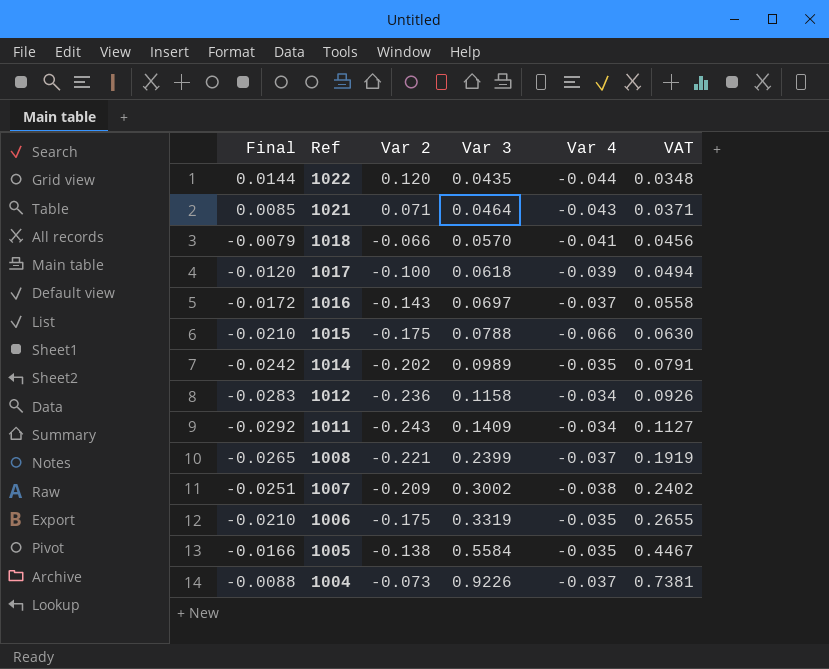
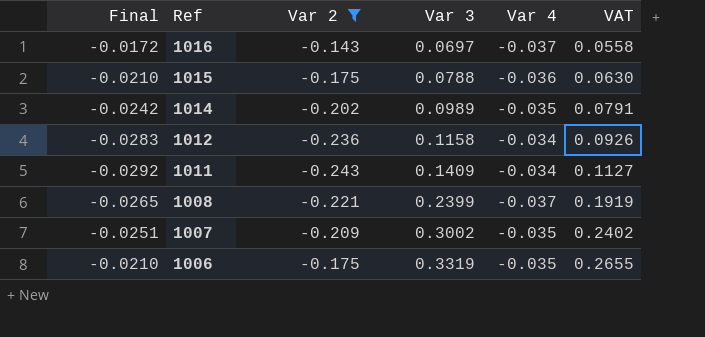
filter: none -> Var 2 <= -0.143
1015 | Var 4: -0.066 -> -0.036
1007 | Var 4: -0.038 -> -0.035

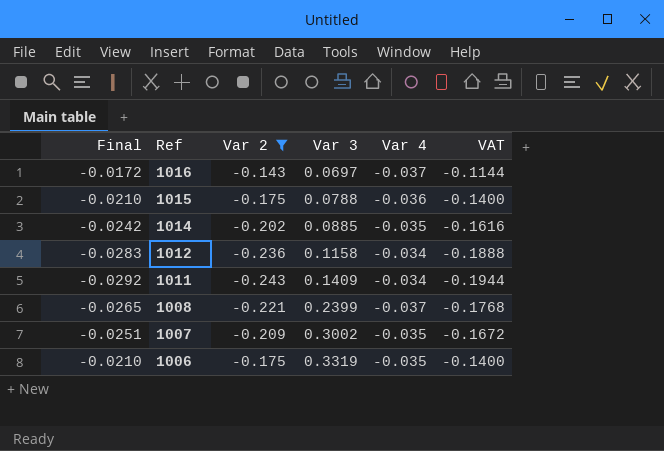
column VAT | formula: [Var 3] * 0.8 -> [Var 2] * 0.8
1014 | Var 3: 0.0989 -> 0.0885

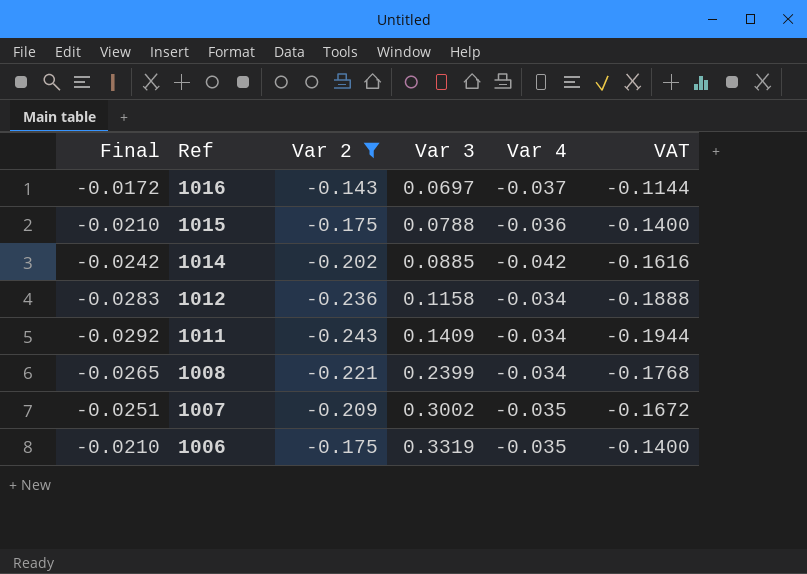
1014 | Var 4: -0.035 -> -0.042
1008 | Var 4: -0.037 -> -0.034

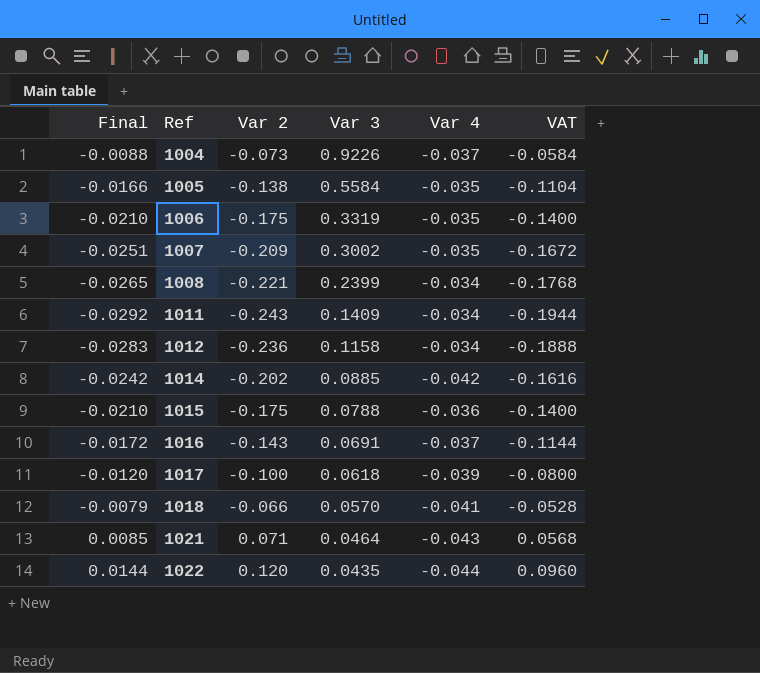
filter: Var 2 <= -0.143 -> none
row order: Ref descending -> Ref ascending
1016 | Var 3: 0.0697 -> 0.0691

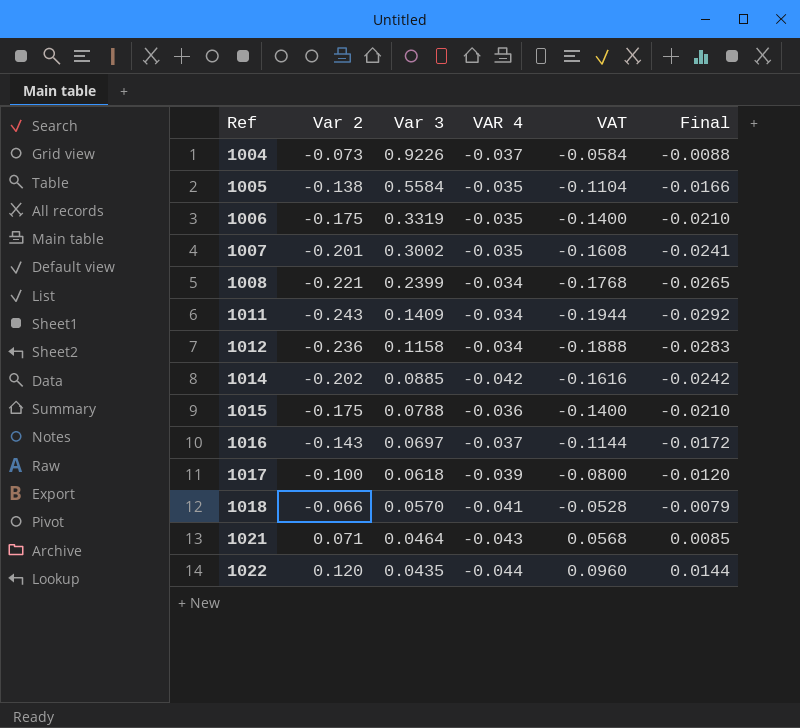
column name: Var 4 -> VAR 4
column Final | position: 1 -> 6
1007 | Var 2: -0.209 -> -0.201
1007 | VAT: -0.1672 -> -0.1608
1007 | Final: -0.0251 -> -0.0241
1016 | Var 3: 0.0691 -> 0.0697

